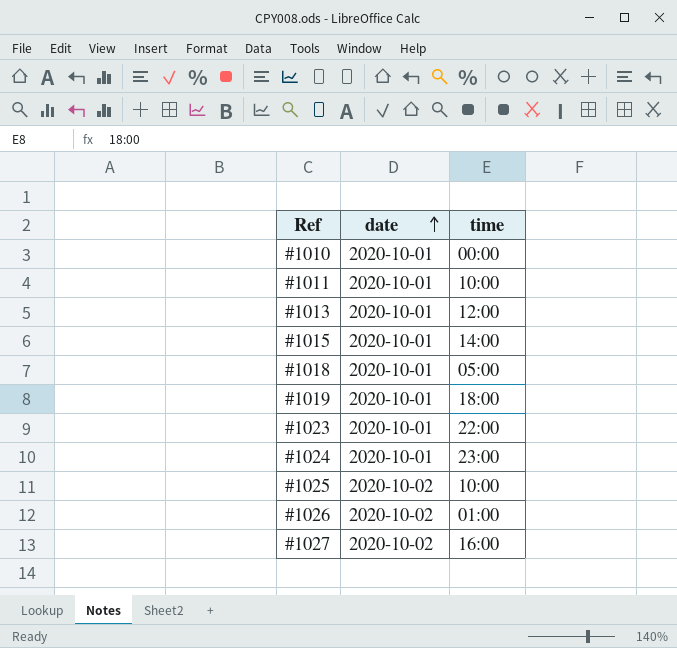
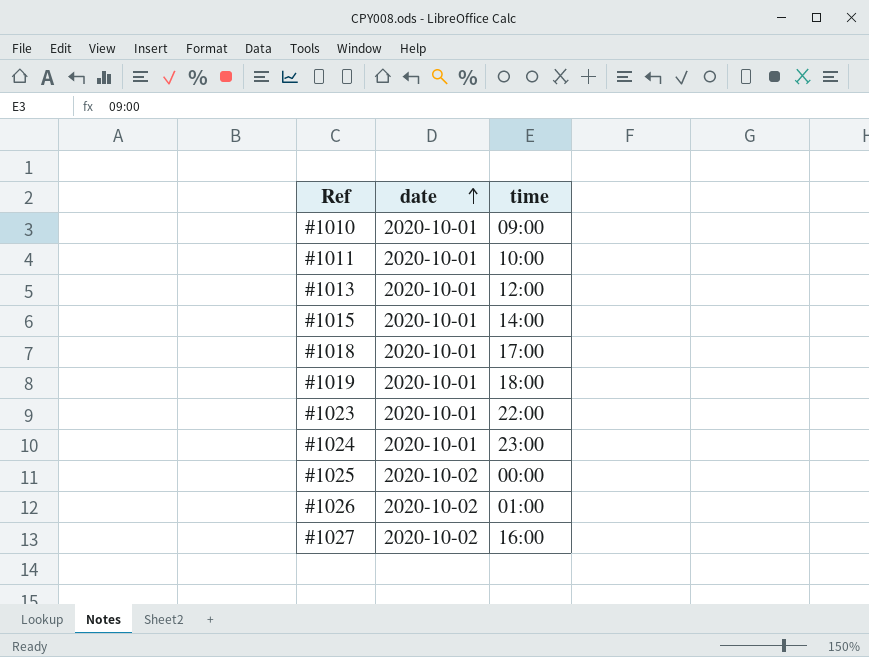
#1010 | time: 00:00 -> 09:00
#1018 | time: 05:00 -> 17:00
#1025 | time: 10:00 -> 00:00

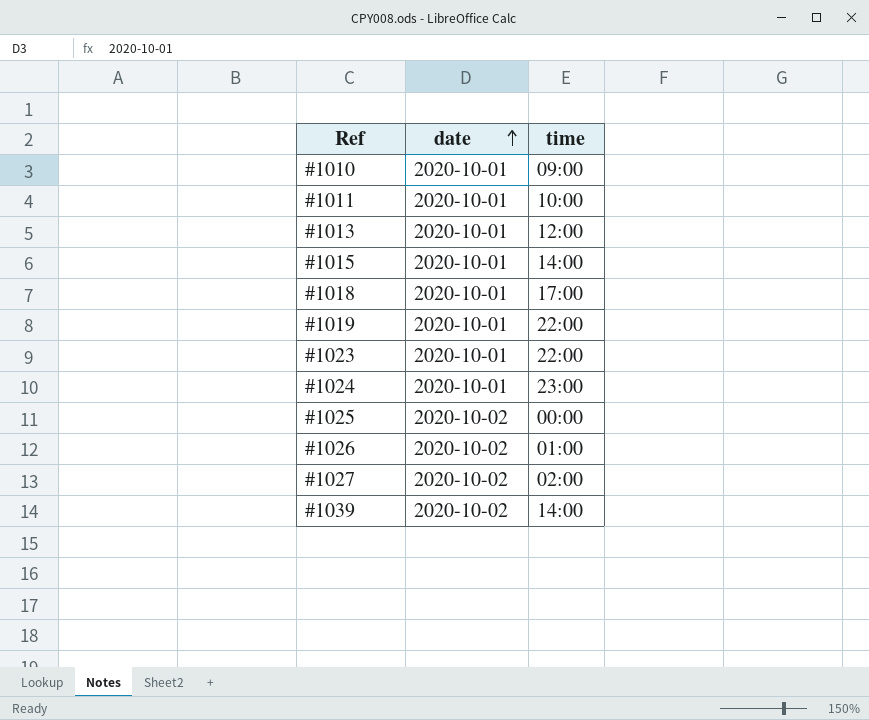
#1019 | time: 18:00 -> 22:00
#1027 | time: 16:00 -> 02:00
row #1039: none -> 2020-10-02 | 14:00

